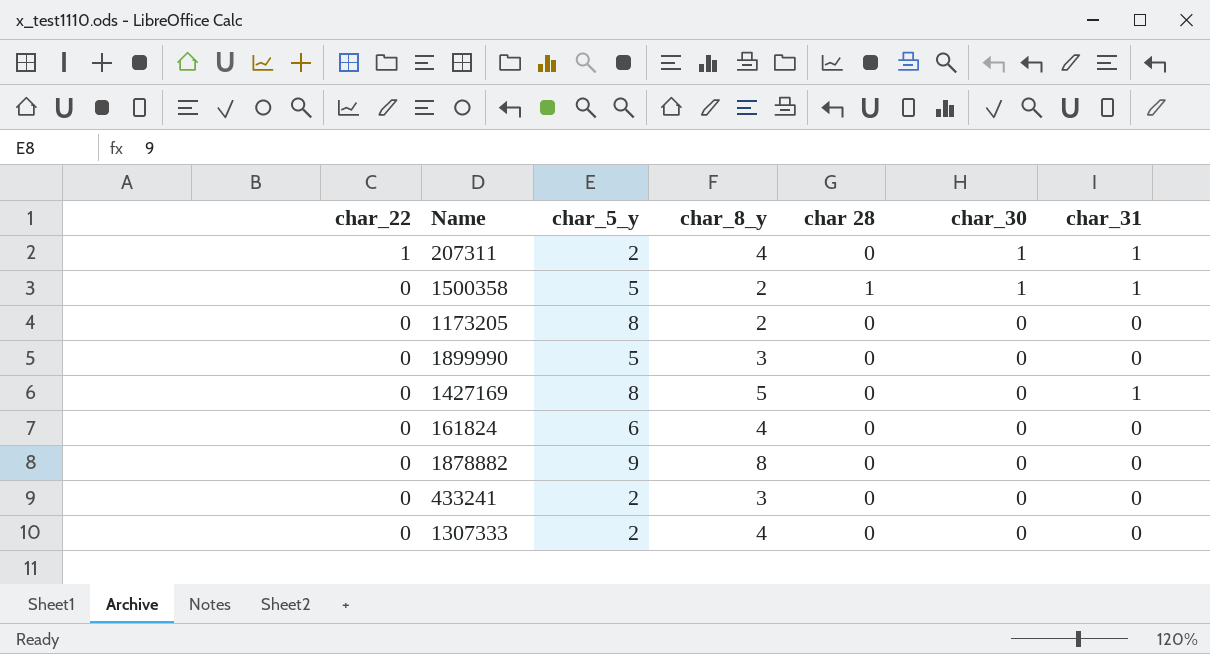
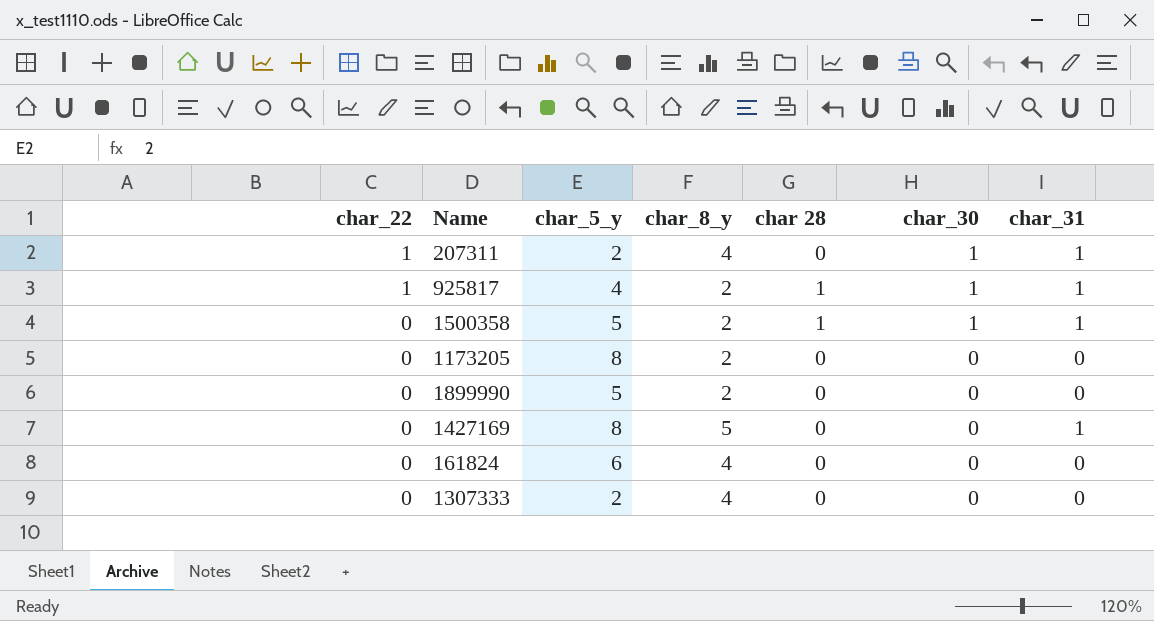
row 1878882: 0 | 9 | 8 | 0 | 0 | 0 -> none
row 433241: 0 | 2 | 3 | 0 | 0 | 0 -> none
row 925817: none -> 1 | 4 | 2 | 1 | 1 | 1
1899990 | char_8_y: 3 -> 2

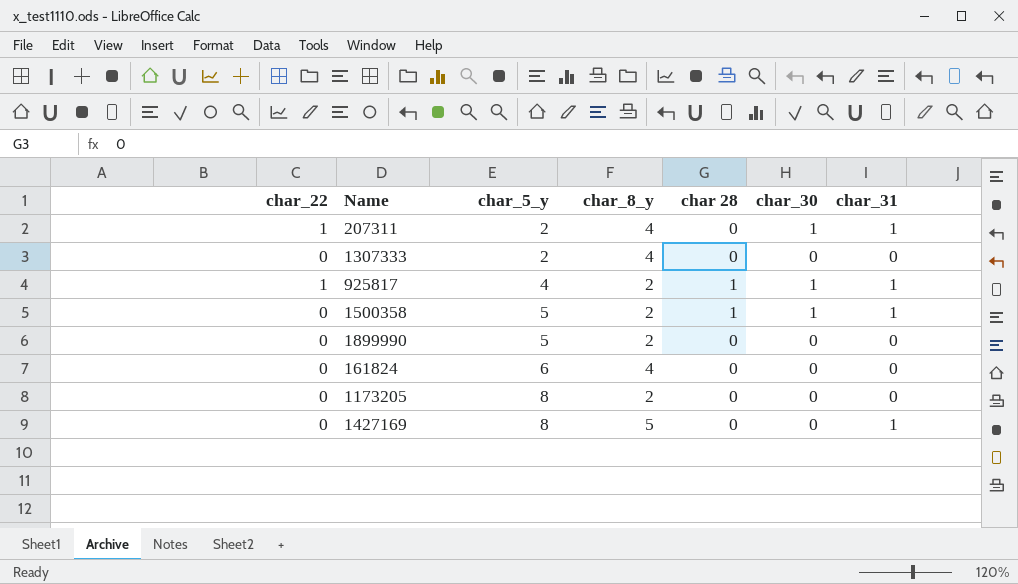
row order: char_22 descending -> char_5_y ascending

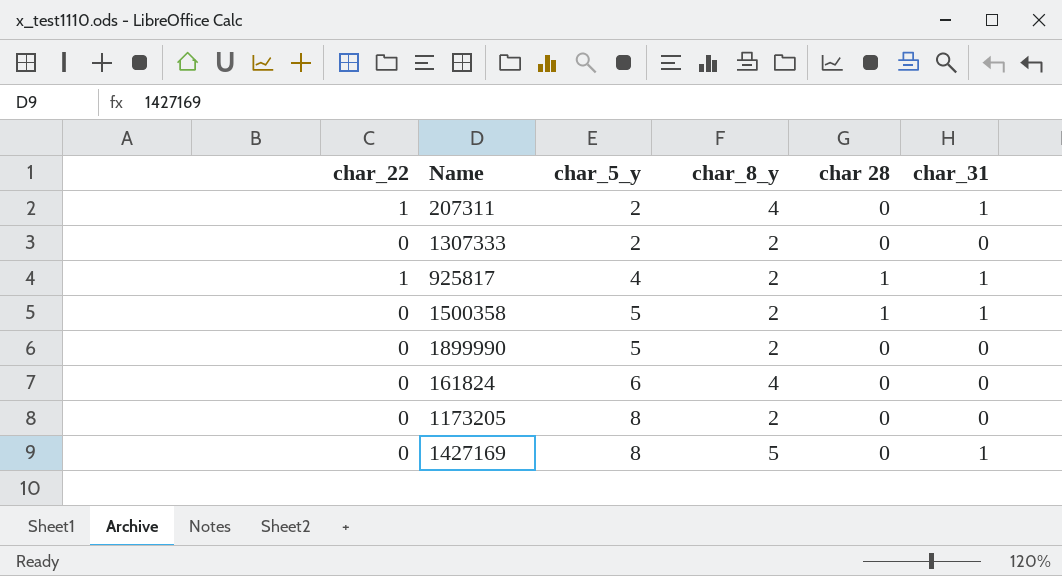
column char_30 | position: 6 -> none
1307333 | char_8_y: 4 -> 2

